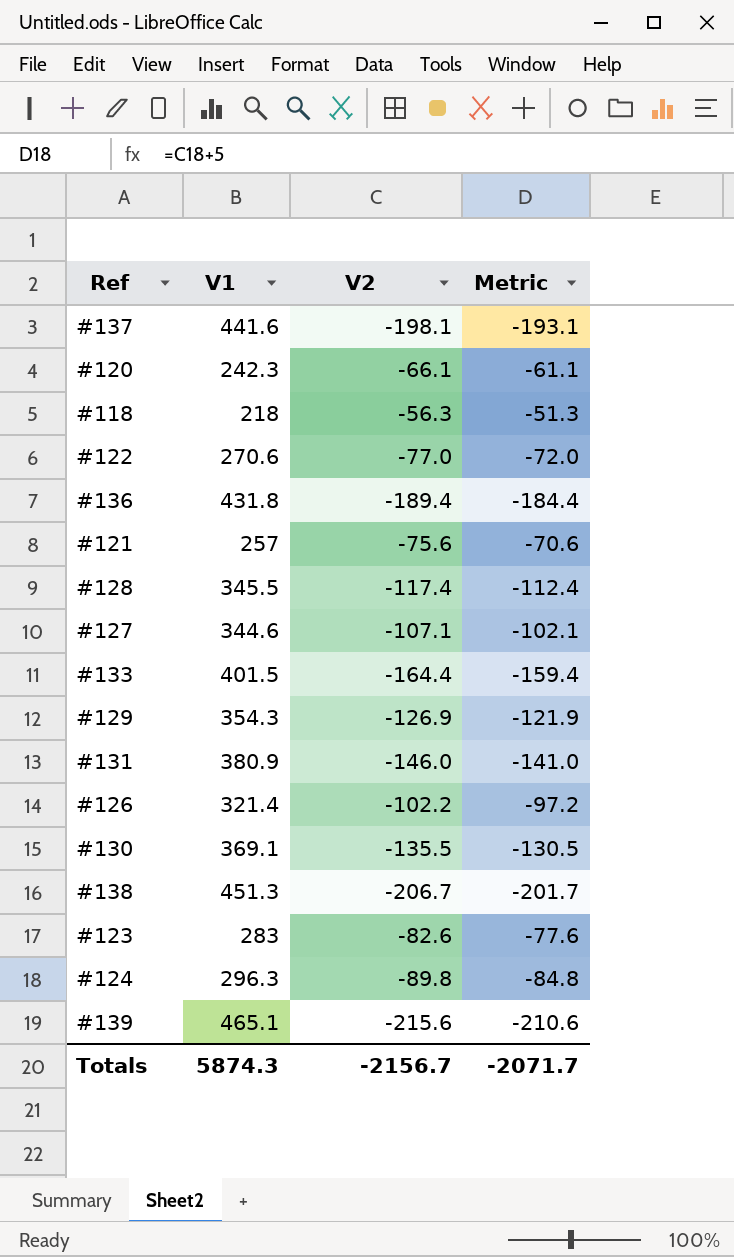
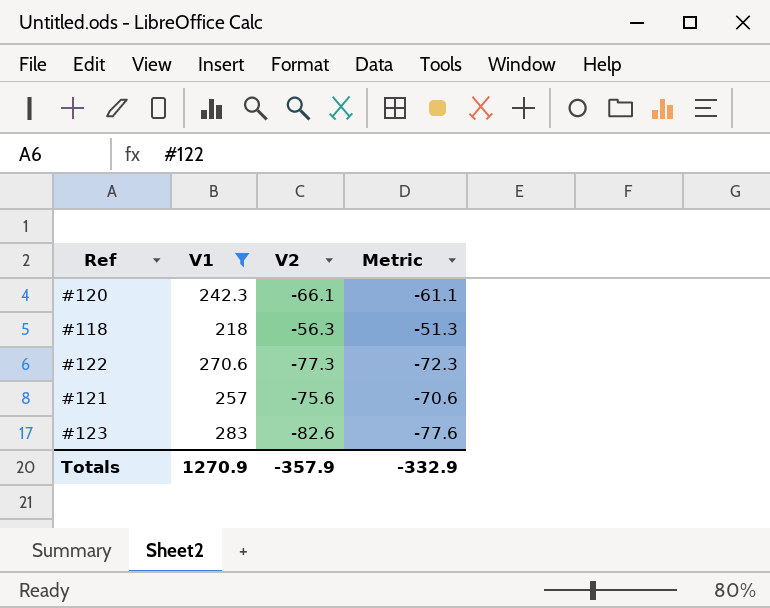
filter: none -> V1 <= 283
#122 | V2: -77.0 -> -77.3
#122 | Metric: -72.0 -> -72.3
Totals | V1: 5874.3 -> 1270.9
Totals | V2: -2156.7 -> -357.9
Totals | Metric: -2071.7 -> -332.9

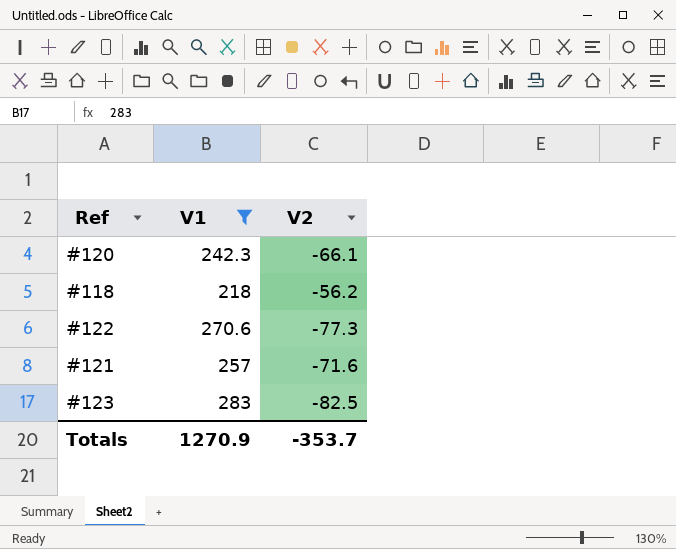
column Metric | formula: [V2] + 5 -> none
#118 | V2: -56.3 -> -56.2
#121 | V2: -75.6 -> -71.6
#123 | V2: -82.6 -> -82.5
Totals | V2: -357.9 -> -353.7

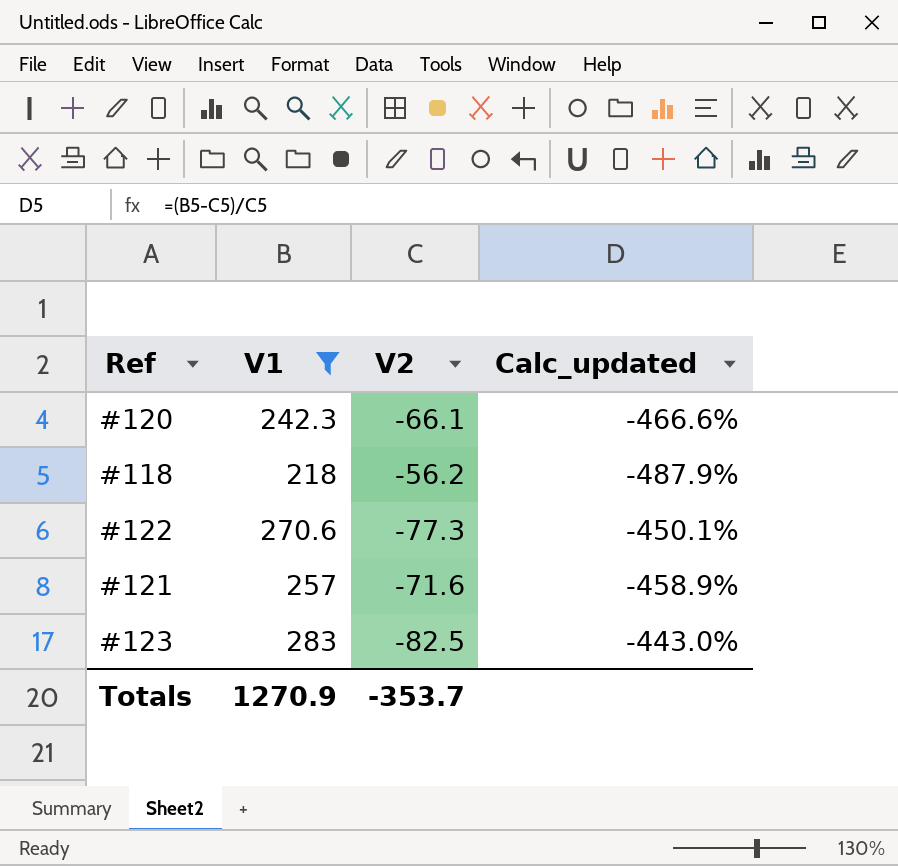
column Calc_updated | formula: none -> ([V1] - [V2]) / [V2]

